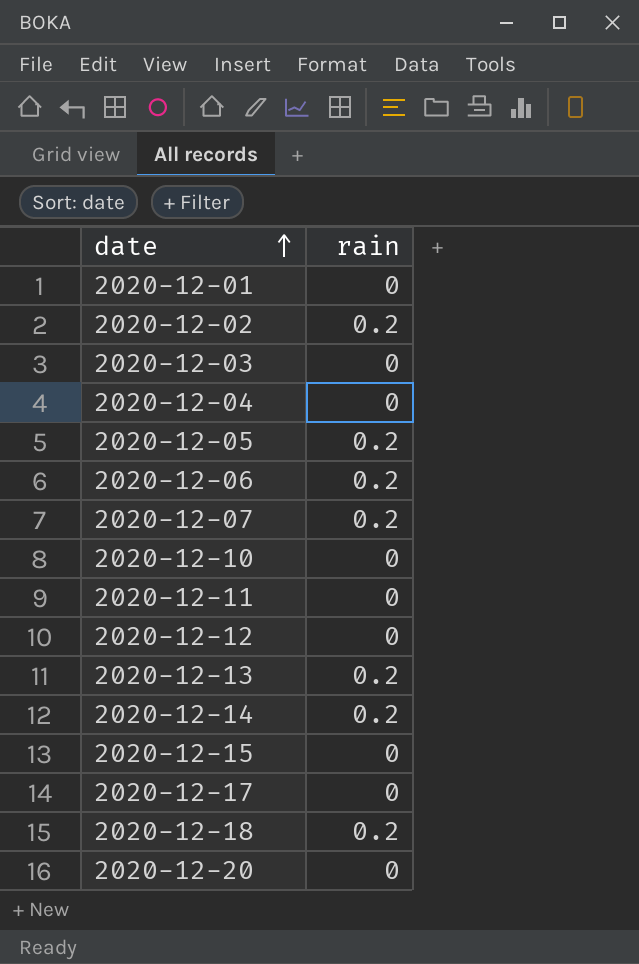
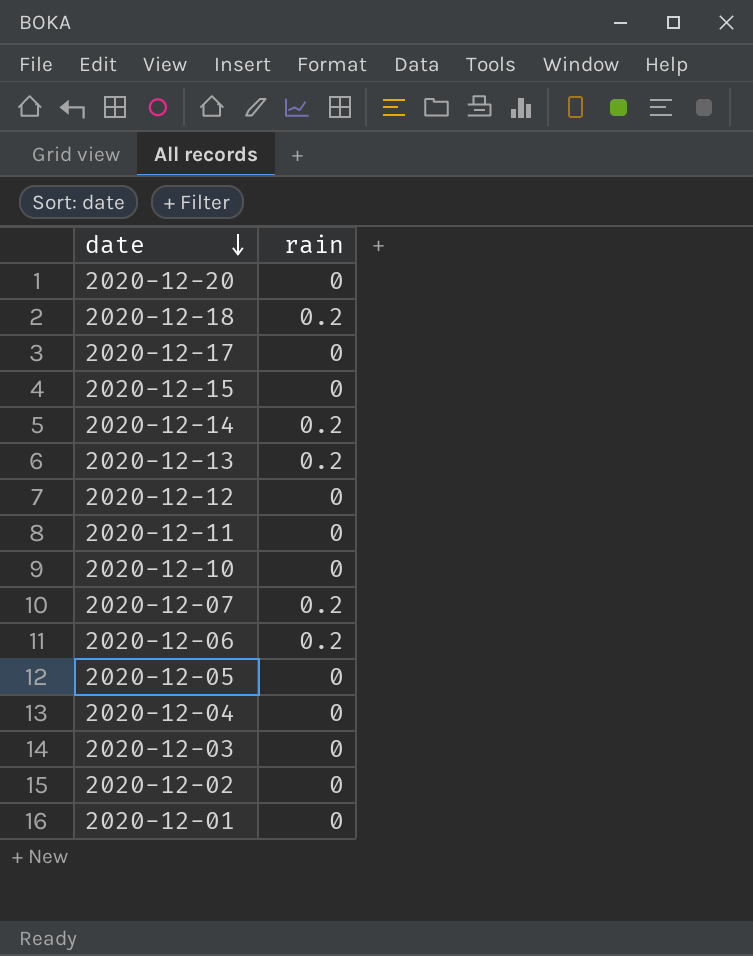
row order: date ascending -> date descending
2020-12-05 | rain: 0.2 -> 0
2020-12-02 | rain: 0.2 -> 0

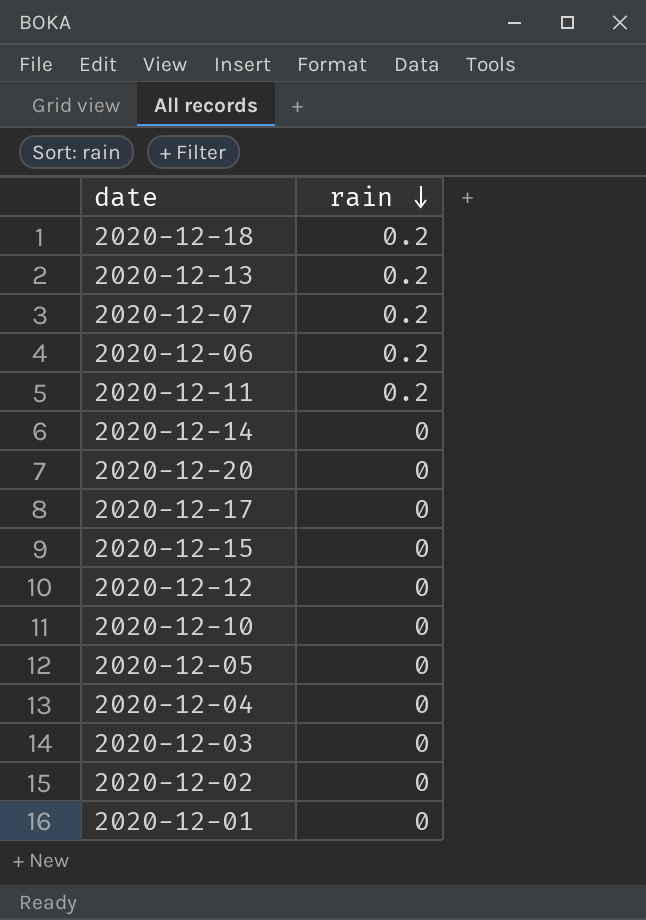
row order: date descending -> rain descending
2020-12-11 | rain: 0 -> 0.2
2020-12-14 | rain: 0.2 -> 0

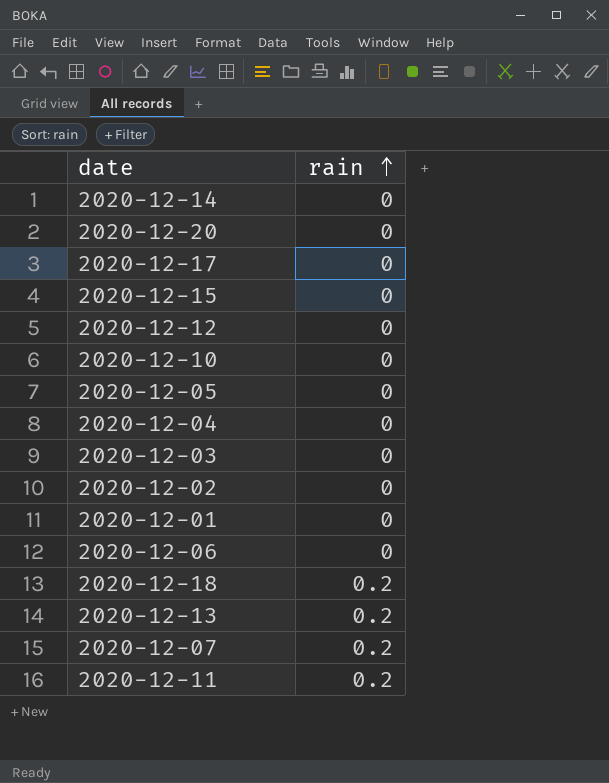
row order: rain descending -> rain ascending
2020-12-06 | rain: 0.2 -> 0

